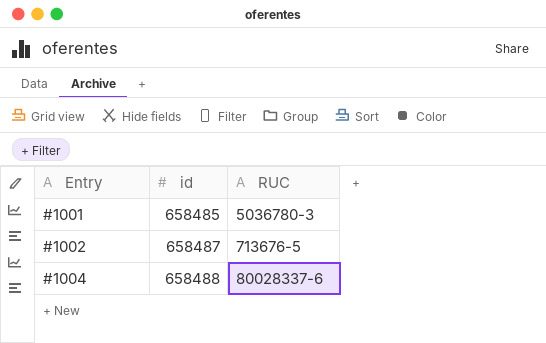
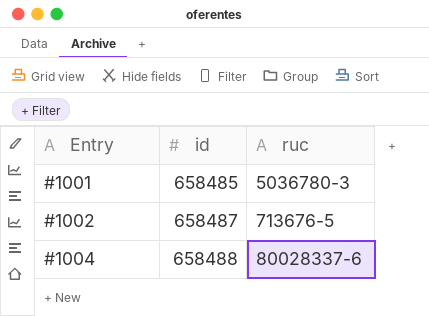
column name: RUC -> ruc

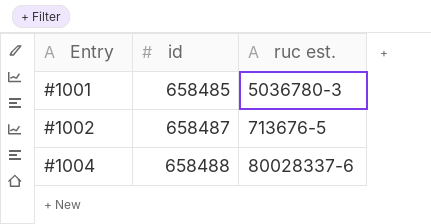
column name: ruc -> ruc est.

